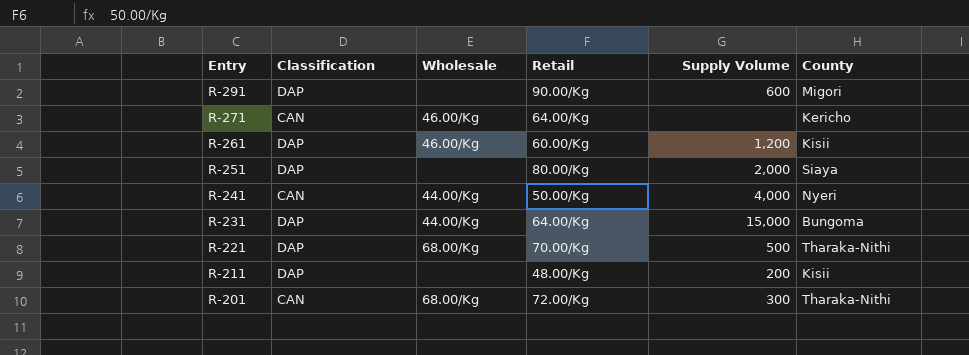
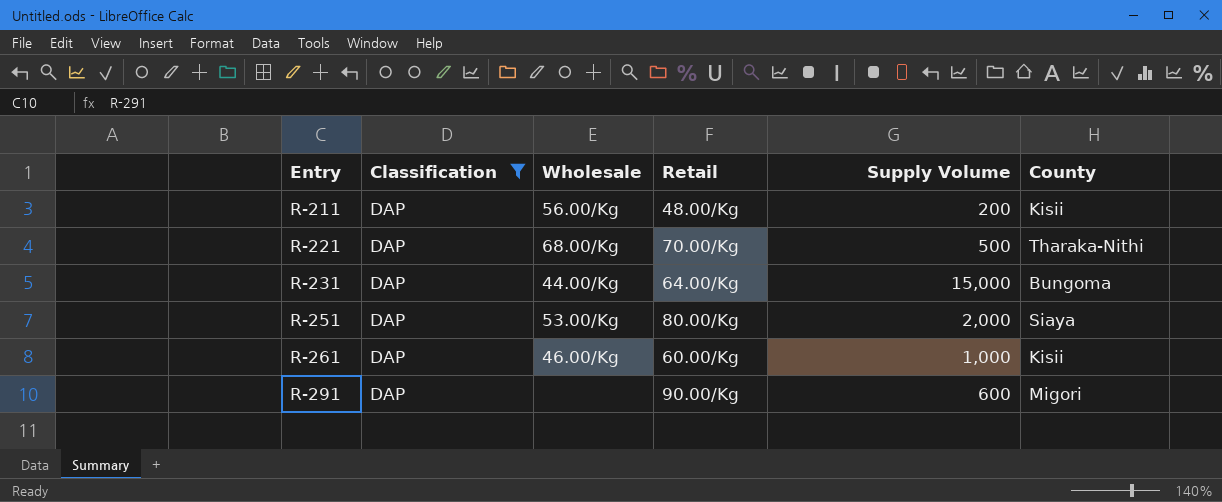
filter: none -> Classification = DAP
row order: Entry descending -> Entry ascending
R-211 | Wholesale: none -> 56.00/Kg
R-251 | Wholesale: none -> 53.00/Kg
R-261 | Supply Volume: 1,200 -> 1,000

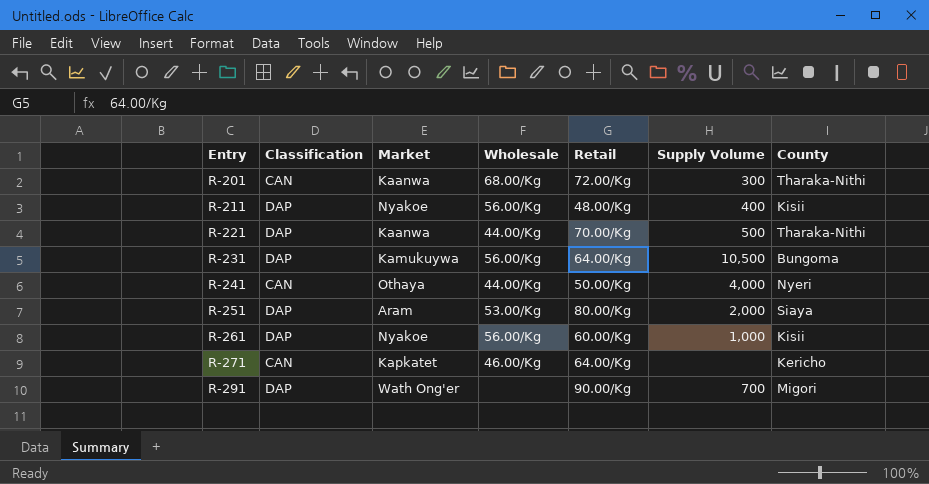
filter: Classification = DAP -> none
column Market | position: none -> 3
R-211 | Supply Volume: 200 -> 400
R-221 | Wholesale: 68.00/Kg -> 44.00/Kg
R-231 | Wholesale: 44.00/Kg -> 56.00/Kg
R-231 | Supply Volume: 15,000 -> 10,500
R-261 | Wholesale: 46.00/Kg -> 56.00/Kg
R-291 | Supply Volume: 600 -> 700

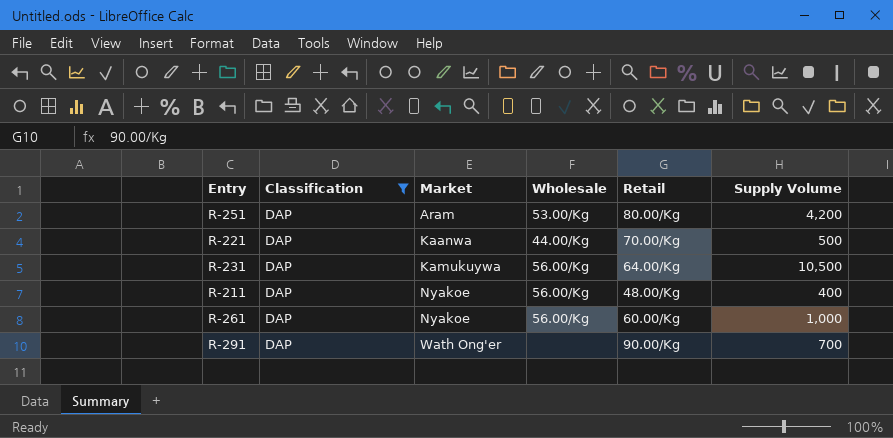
filter: none -> Classification = DAP
row order: Entry ascending -> Market ascending
column County | position: 7 -> none
R-251 | Supply Volume: 2,000 -> 4,200

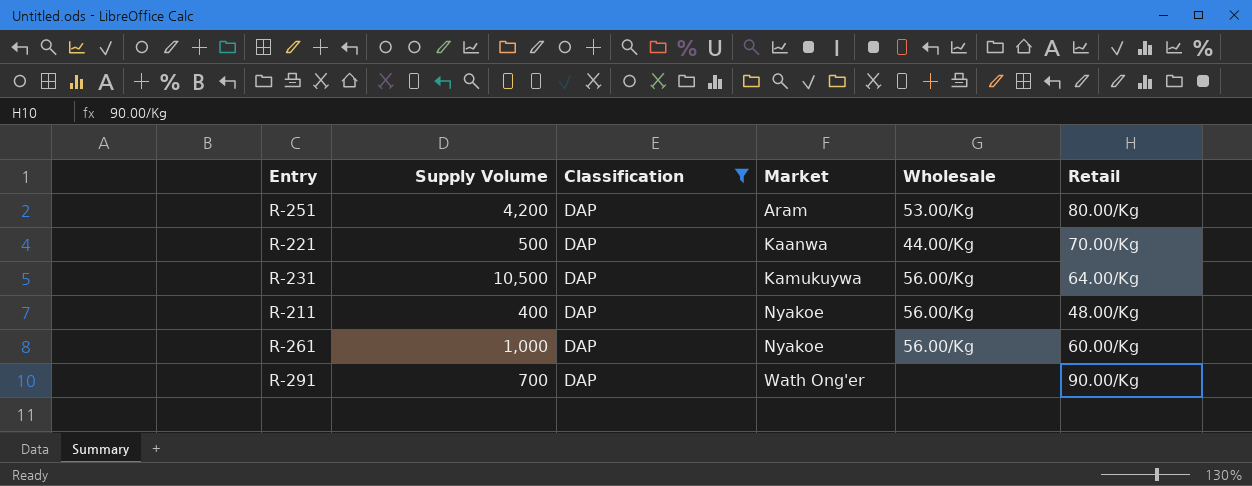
column Supply Volume | position: 6 -> 2

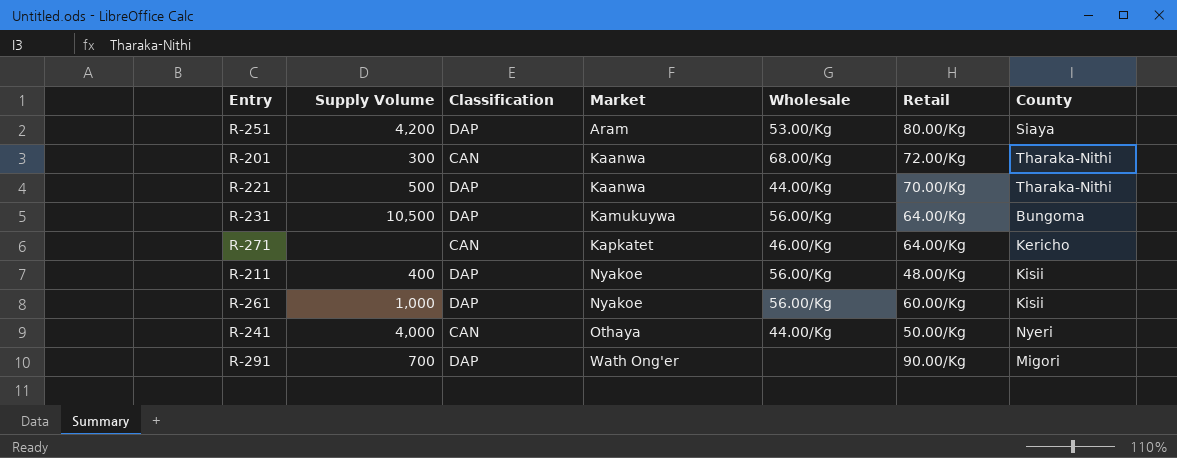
filter: Classification = DAP -> none
column County | position: none -> 7

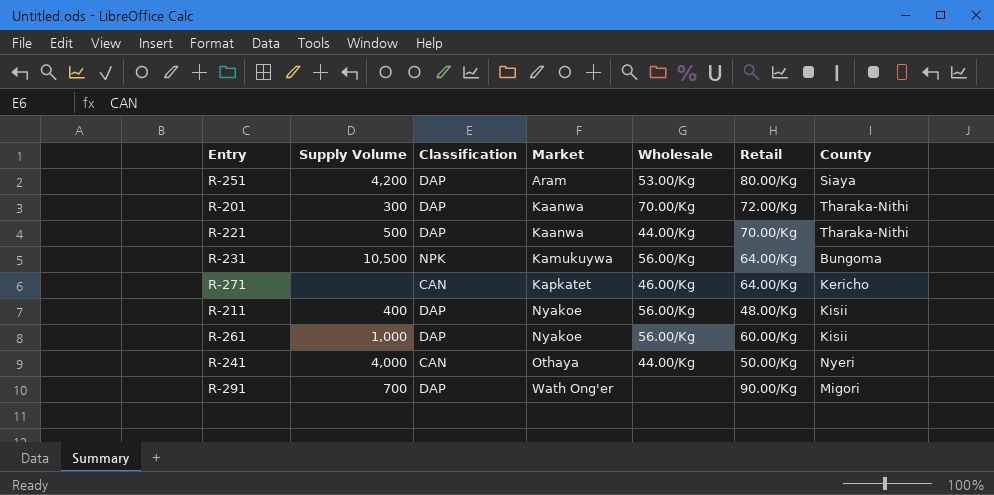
R-201 | Classification: CAN -> DAP
R-201 | Wholesale: 68.00/Kg -> 70.00/Kg
R-231 | Classification: DAP -> NPK

